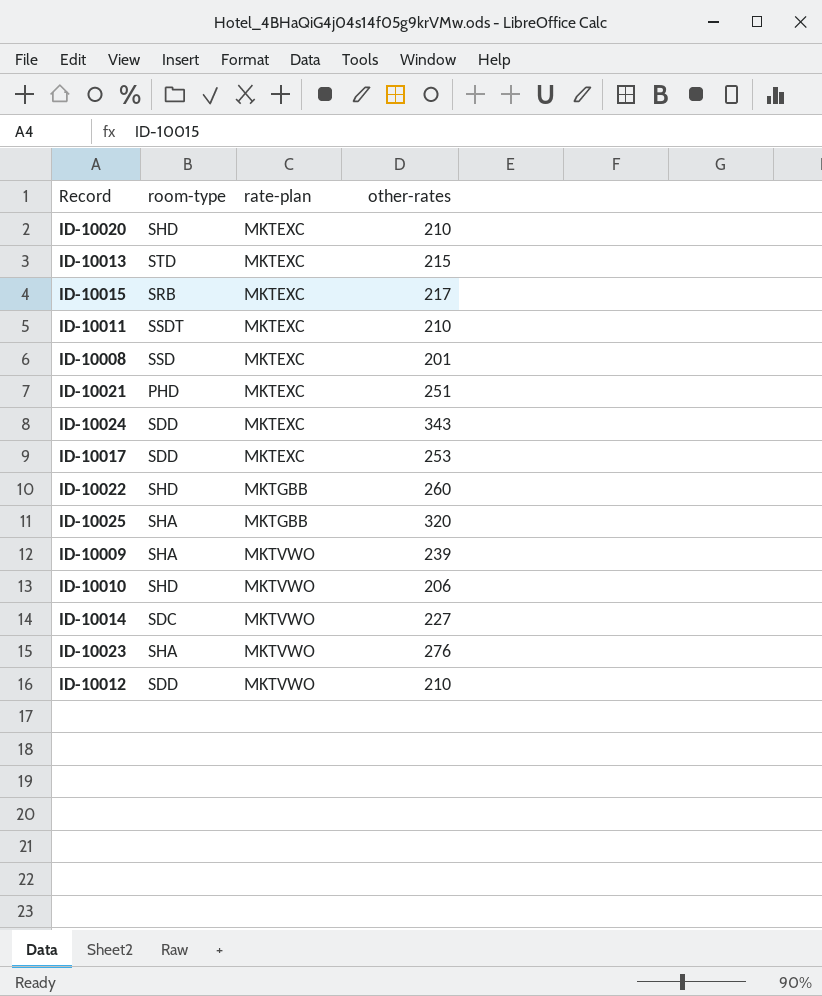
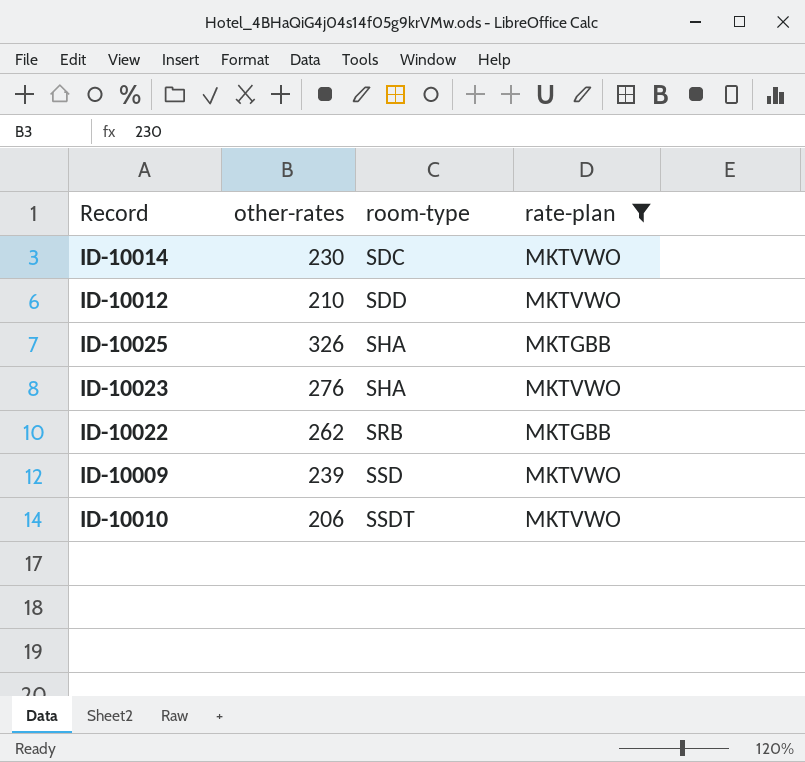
filter: none -> rate-plan != MKTEXC
row order: rate-plan ascending -> room-type ascending
column other-rates | position: 4 -> 2
ID-10014 | other-rates: 227 -> 230
ID-10025 | other-rates: 320 -> 326
ID-10022 | other-rates: 260 -> 262
ID-10022 | room-type: SHD -> SRB
ID-10009 | room-type: SHA -> SSD
ID-10010 | room-type: SHD -> SSDT

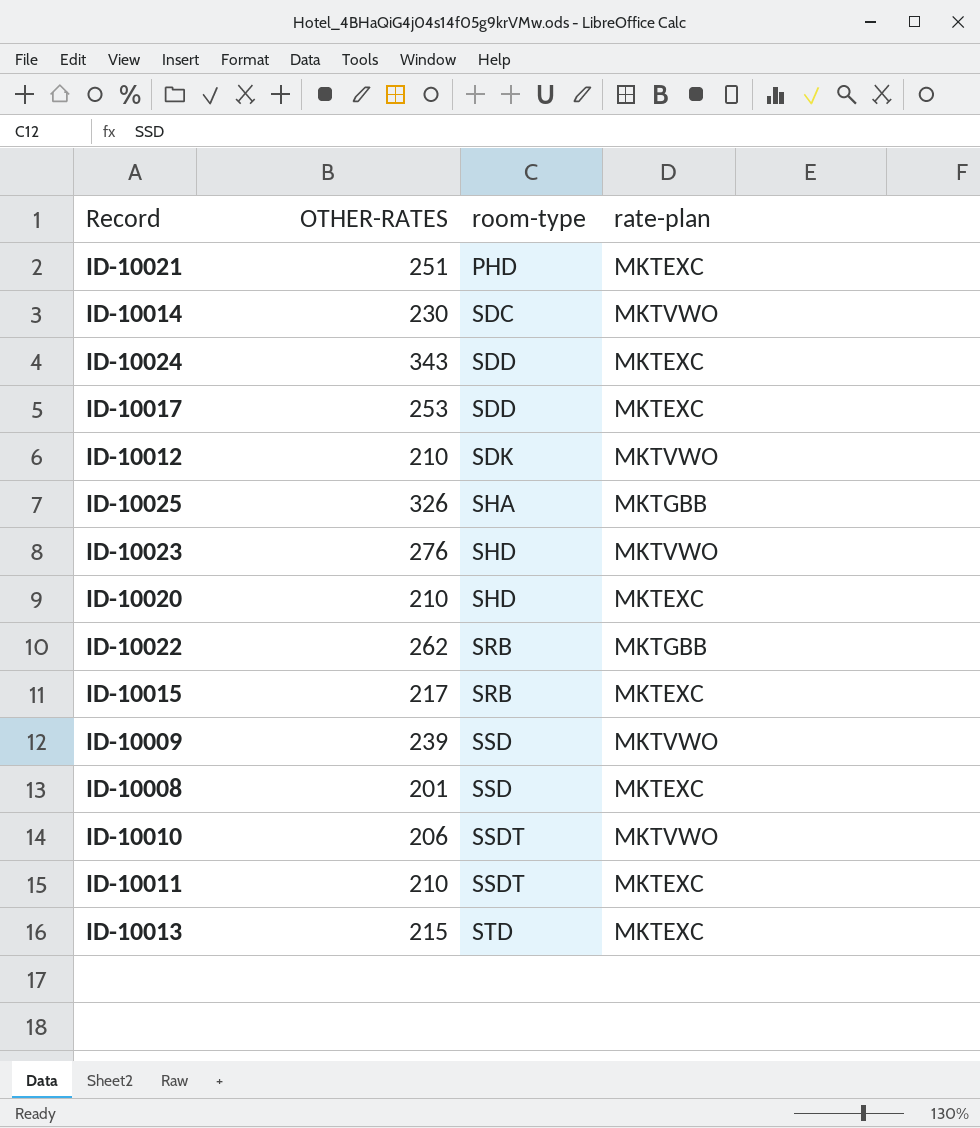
filter: rate-plan != MKTEXC -> none
column name: other-rates -> OTHER-RATES
ID-10012 | room-type: SDD -> SDK
ID-10023 | room-type: SHA -> SHD

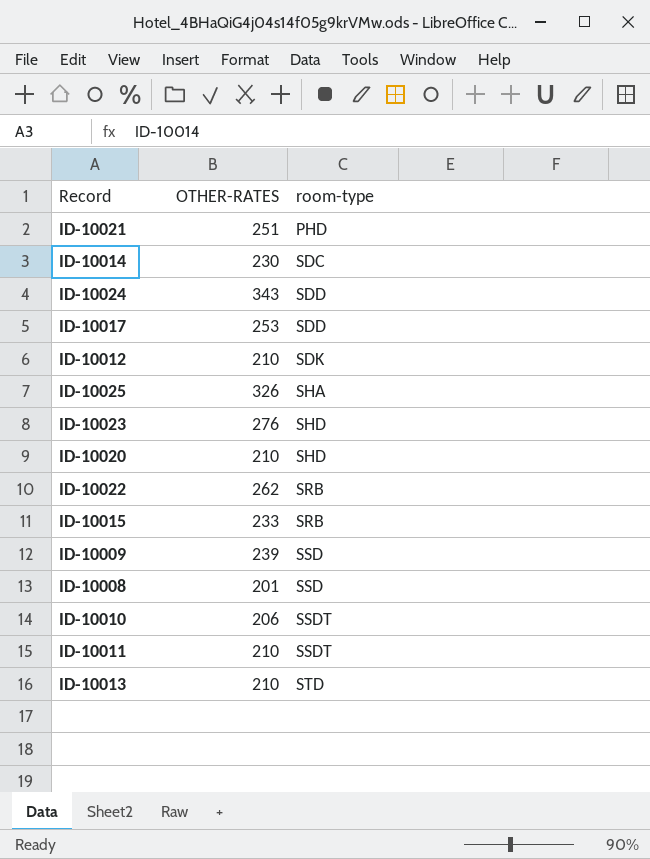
column rate-plan | position: 4 -> none
ID-10015 | OTHER-RATES: 217 -> 233
ID-10013 | OTHER-RATES: 215 -> 210

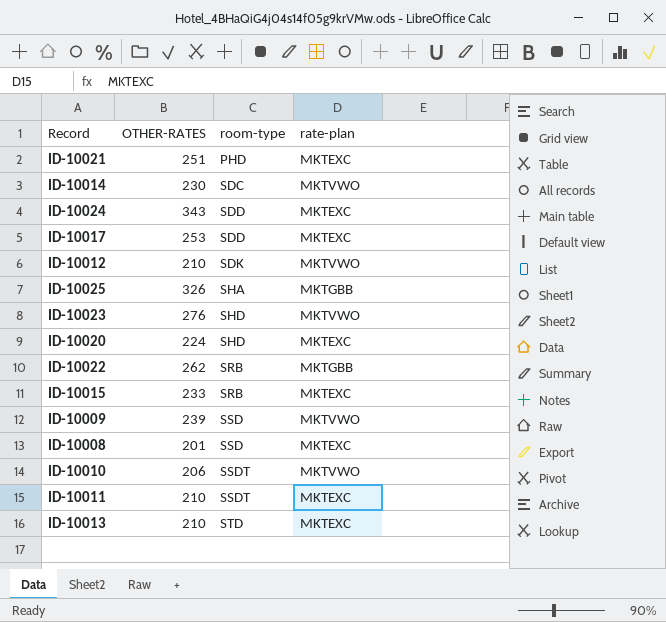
column rate-plan | position: none -> 4
ID-10020 | OTHER-RATES: 210 -> 224

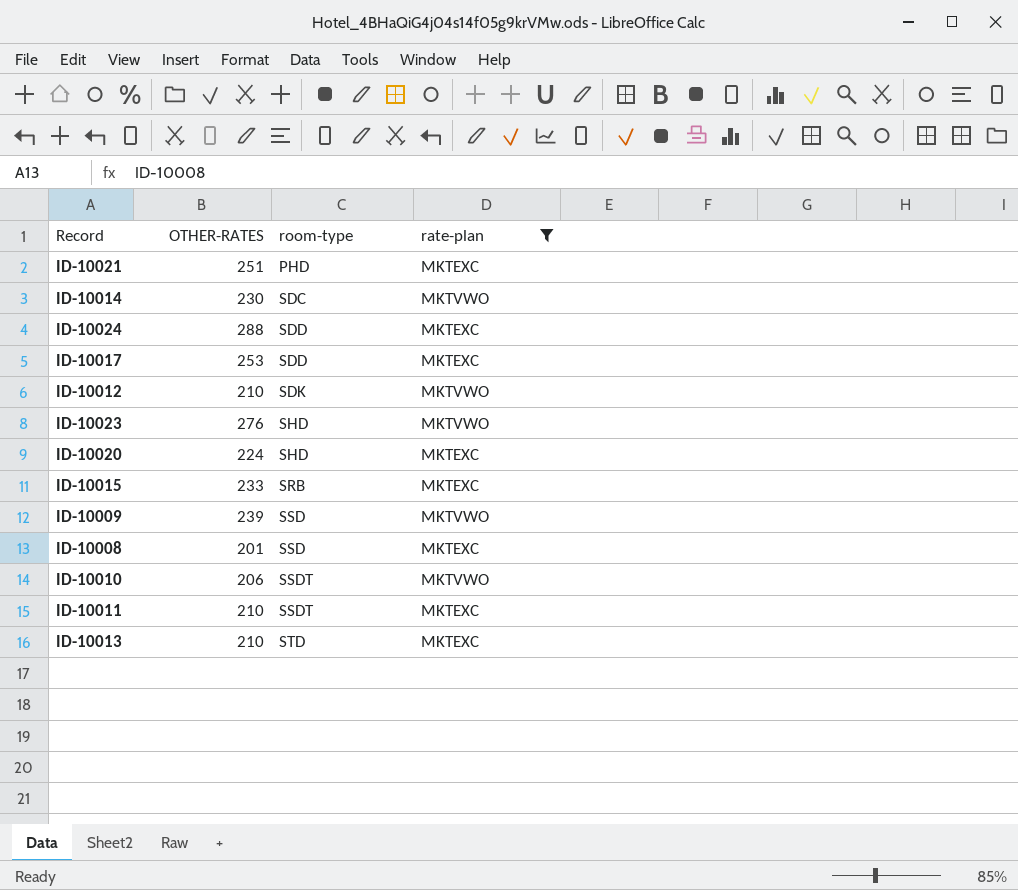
filter: none -> rate-plan != MKTGBB
ID-10024 | OTHER-RATES: 343 -> 288

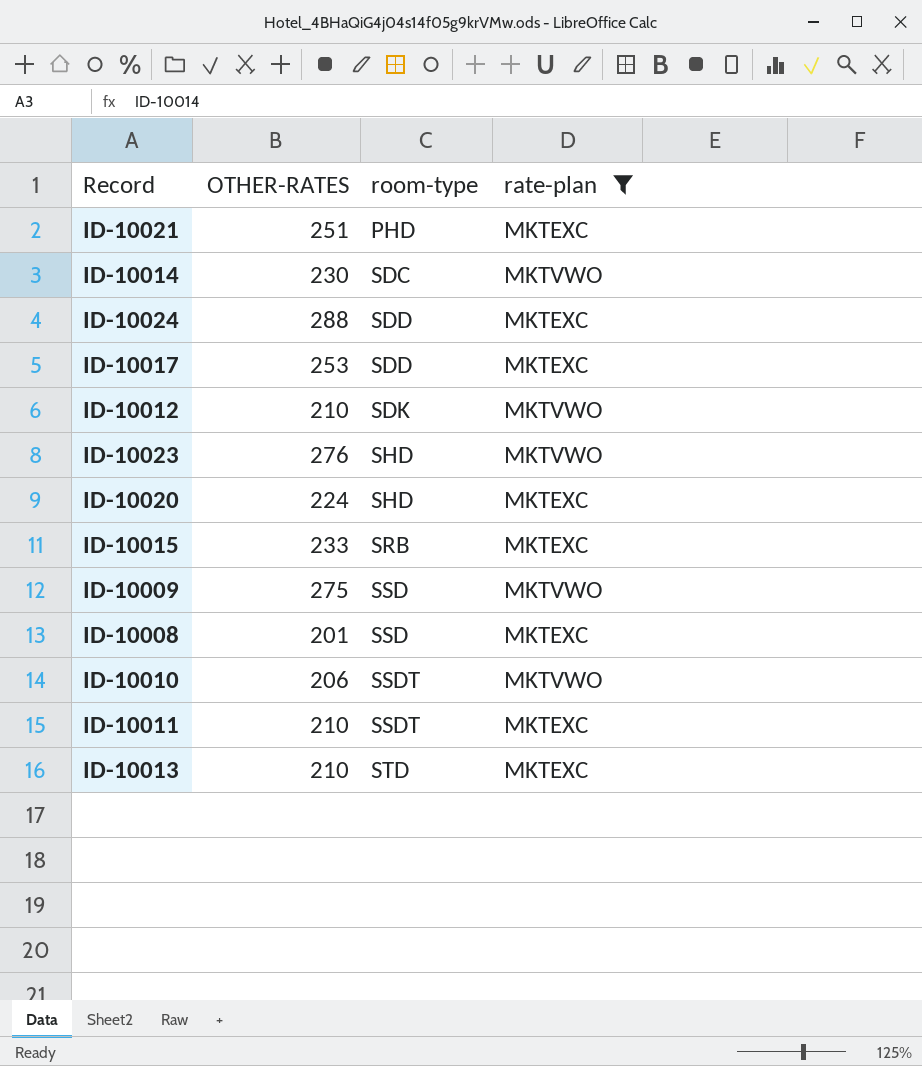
ID-10009 | OTHER-RATES: 239 -> 275

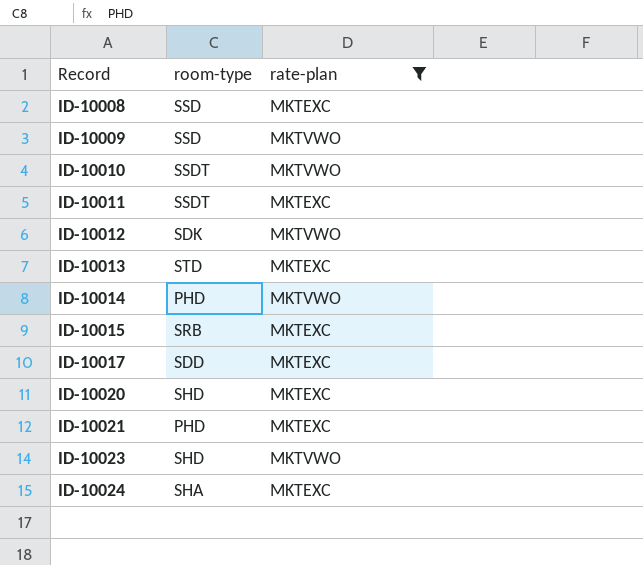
row order: room-type ascending -> Record ascending
column OTHER-RATES | position: 2 -> none
ID-10014 | room-type: SDC -> PHD
ID-10024 | room-type: SDD -> SHA

